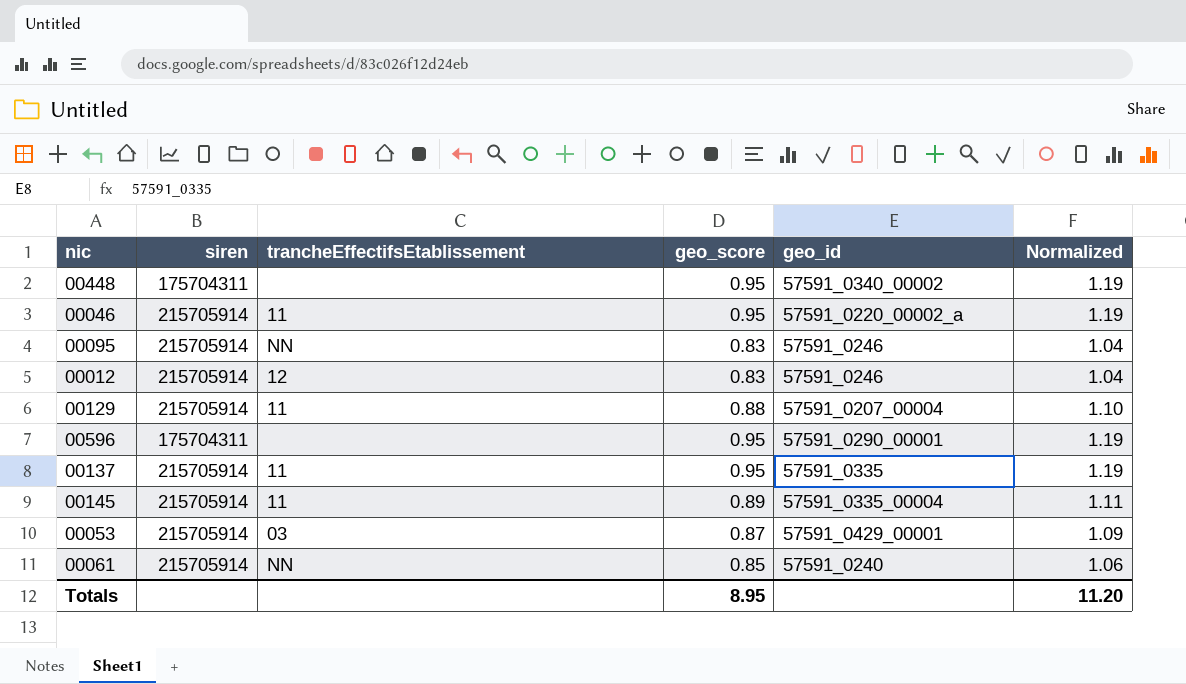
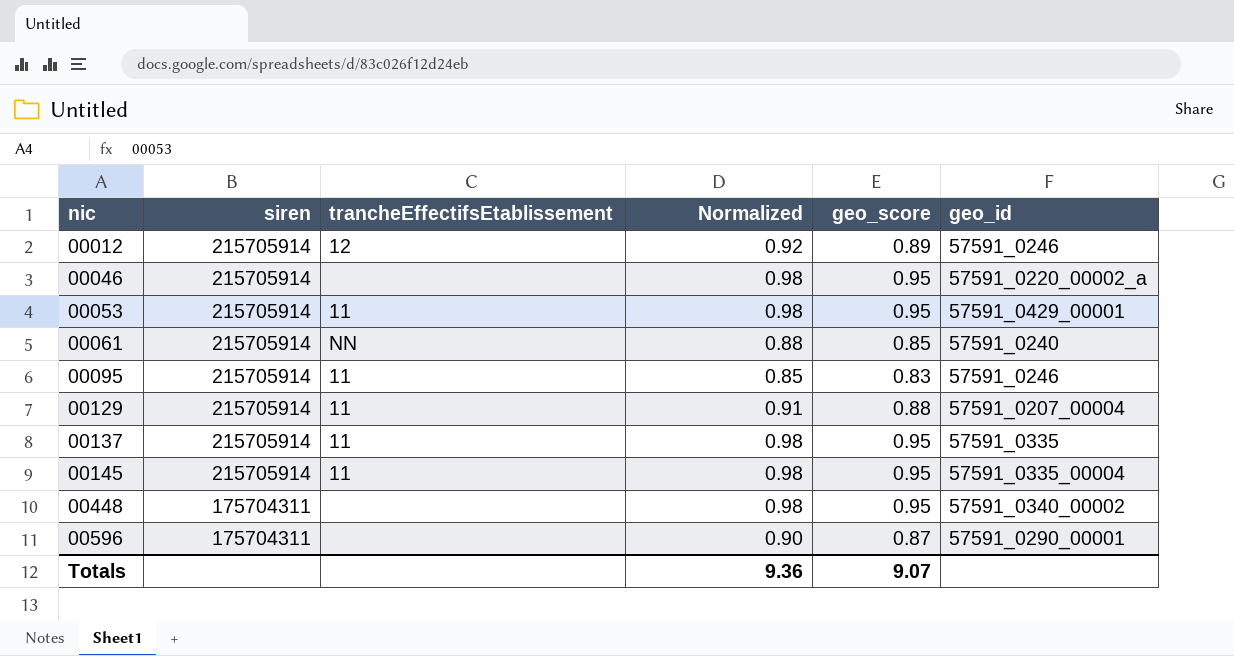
row order: none -> nic ascending
column Normalized | formula: [geo_score] * 1.25 -> [geo_score] * 1.03
column Normalized | position: 6 -> 4
00012 | geo_score: 0.83 -> 0.89
00046 | trancheEffectifsEtablissement: 11 -> none
00053 | trancheEffectifsEtablissement: 03 -> 11
00053 | geo_score: 0.87 -> 0.95
00095 | trancheEffectifsEtablissement: NN -> 11
00145 | geo_score: 0.89 -> 0.95
00596 | geo_score: 0.95 -> 0.87
Totals | Normalized: 11.20 -> 9.36
Totals | geo_score: 8.95 -> 9.07

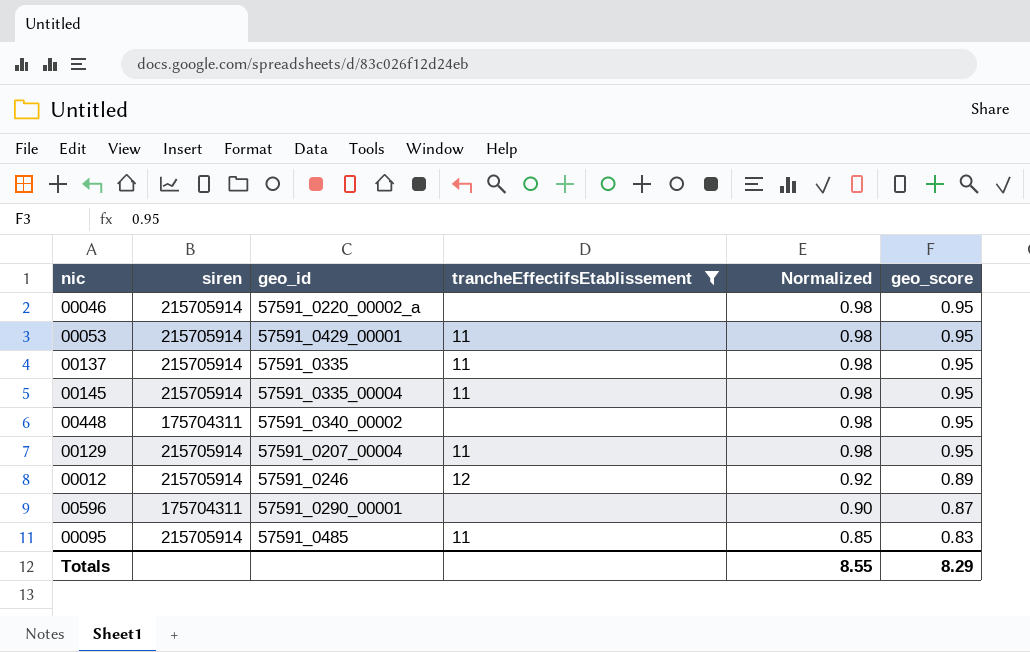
filter: none -> trancheEffectifsEtablissement != NN
row order: nic ascending -> Normalized descending
column geo_id | position: 6 -> 3
00129 | Normalized: 0.91 -> 0.98
00129 | geo_score: 0.88 -> 0.95
00095 | geo_id: 57591_0246 -> 57591_0485
Totals | Normalized: 9.36 -> 8.55
Totals | geo_score: 9.07 -> 8.29

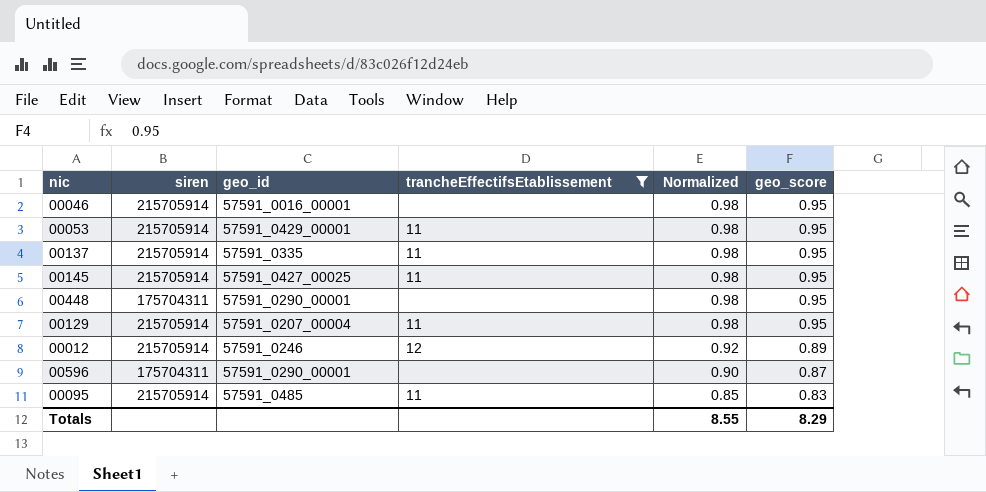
00046 | geo_id: 57591_0220_00002_a -> 57591_0016_00001
00145 | geo_id: 57591_0335_00004 -> 57591_0427_00025
00448 | geo_id: 57591_0340_00002 -> 57591_0290_00001

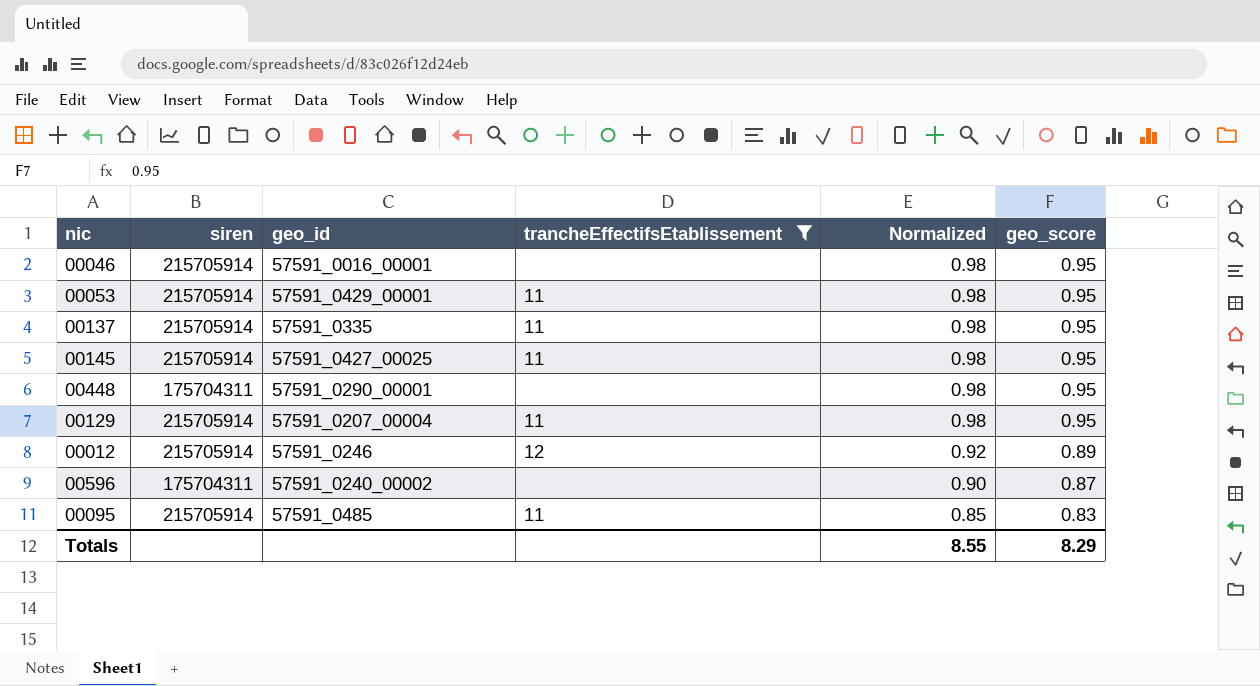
00596 | geo_id: 57591_0290_00001 -> 57591_0240_00002

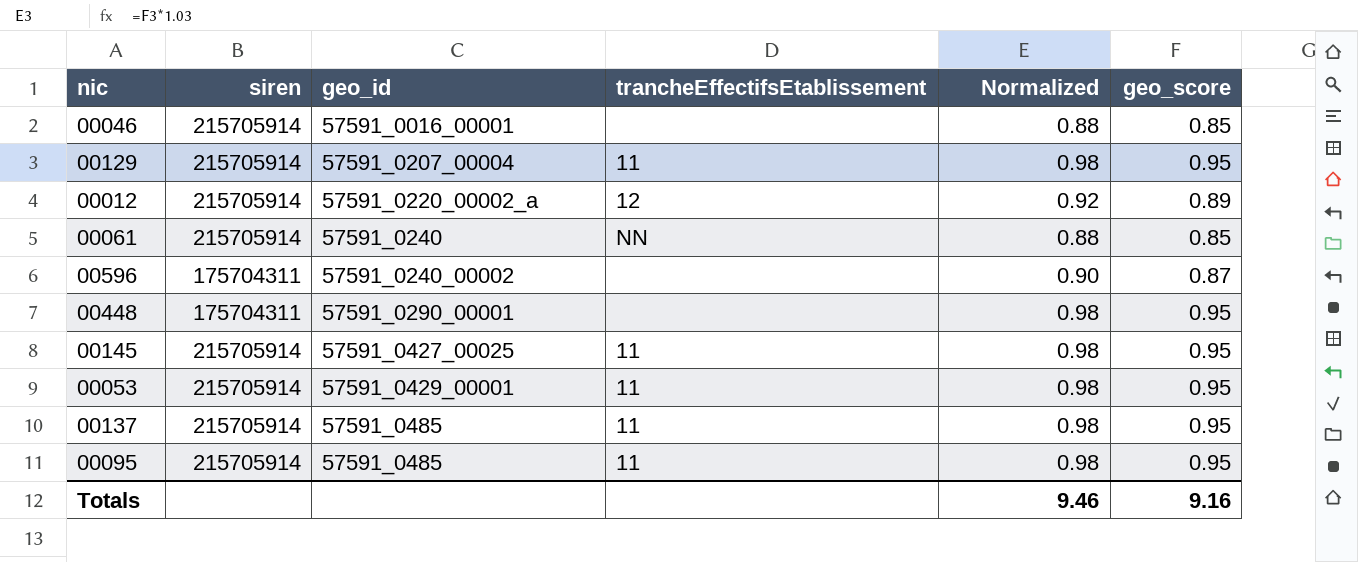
filter: trancheEffectifsEtablissement != NN -> none
row order: Normalized descending -> geo_id ascending
00046 | Normalized: 0.98 -> 0.88
00046 | geo_score: 0.95 -> 0.85
00012 | geo_id: 57591_0246 -> 57591_0220_00002_a
00137 | geo_id: 57591_0335 -> 57591_0485
00095 | Normalized: 0.85 -> 0.98
00095 | geo_score: 0.83 -> 0.95
Totals | Normalized: 8.55 -> 9.46
Totals | geo_score: 8.29 -> 9.16

